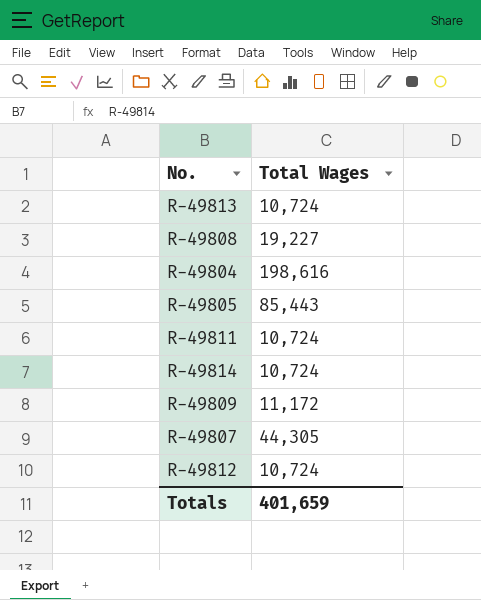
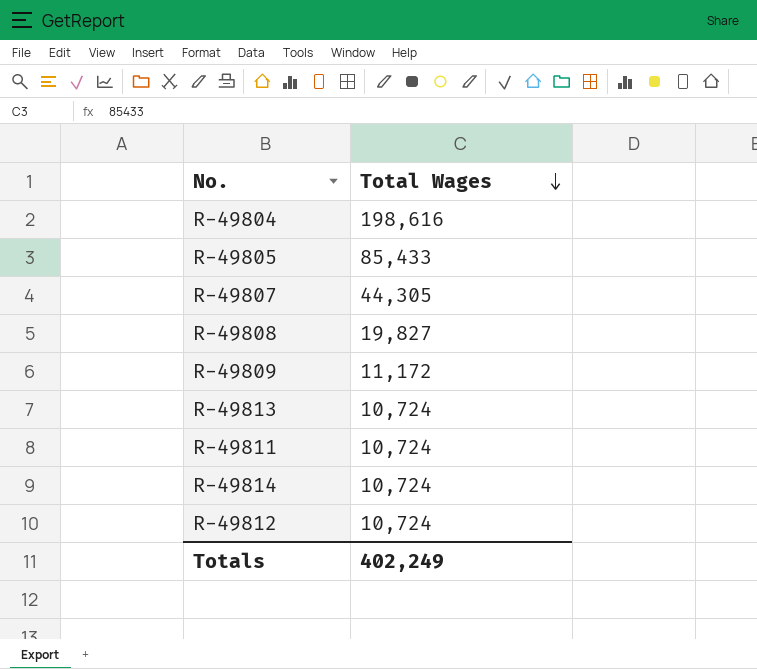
row order: none -> Total Wages descending
R-49805 | Total Wages: 85,443 -> 85,433
R-49808 | Total Wages: 19,227 -> 19,827
Totals | Total Wages: 401,659 -> 402,249

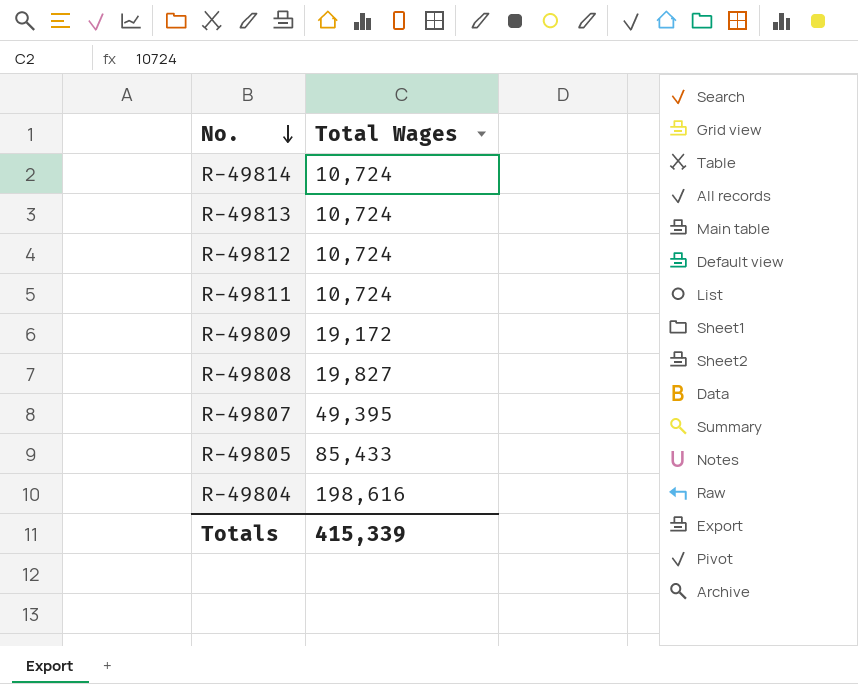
row order: Total Wages descending -> No. descending
R-49809 | Total Wages: 11,172 -> 19,172
R-49807 | Total Wages: 44,305 -> 49,395
Totals | Total Wages: 402,249 -> 415,339

